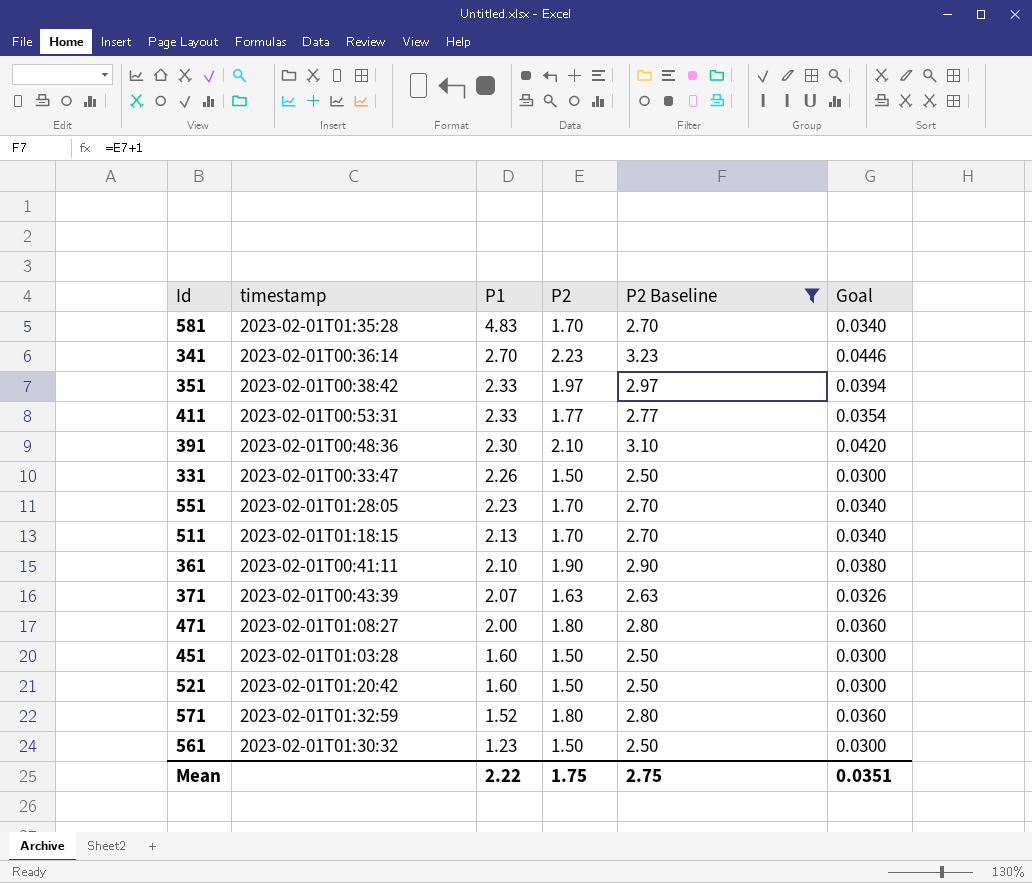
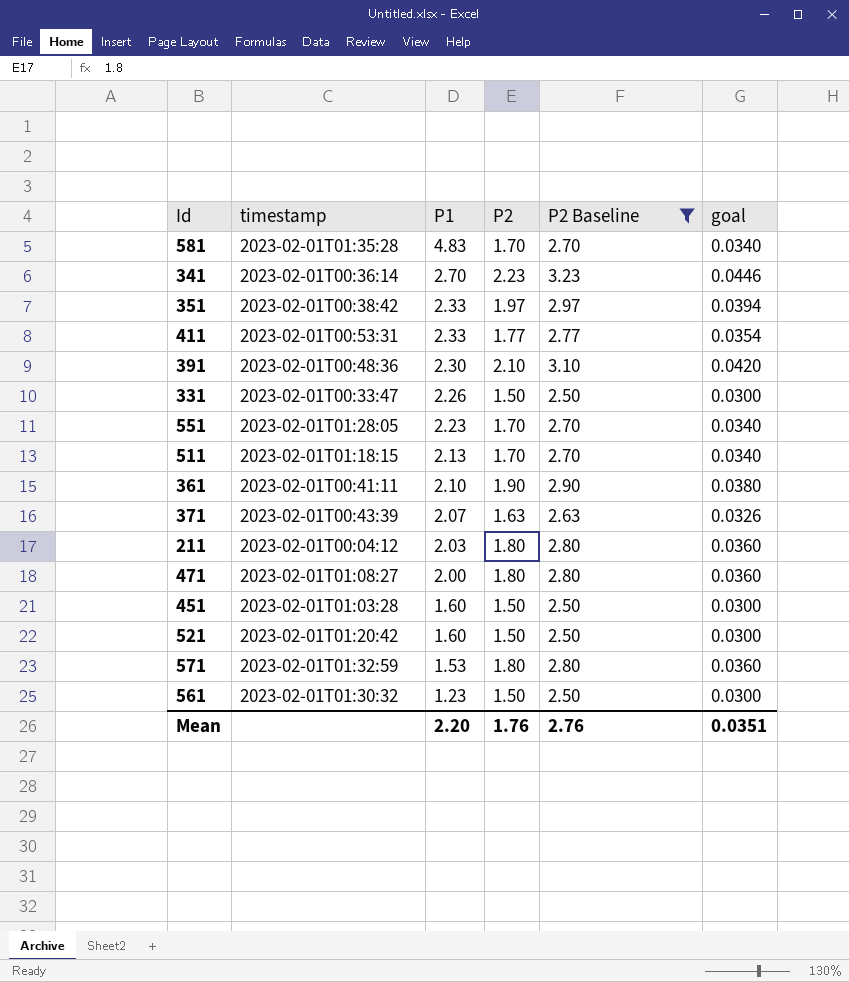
column name: Goal -> goal
row 211: none -> 2023-02-01T00:04:12 | 2.03 | 1.80 | 2.80 | 0.0360
571 | P1: 1.52 -> 1.53
Mean | P1: 2.22 -> 2.20
Mean | P2: 1.75 -> 1.76
Mean | P2 Baseline: 2.75 -> 2.76

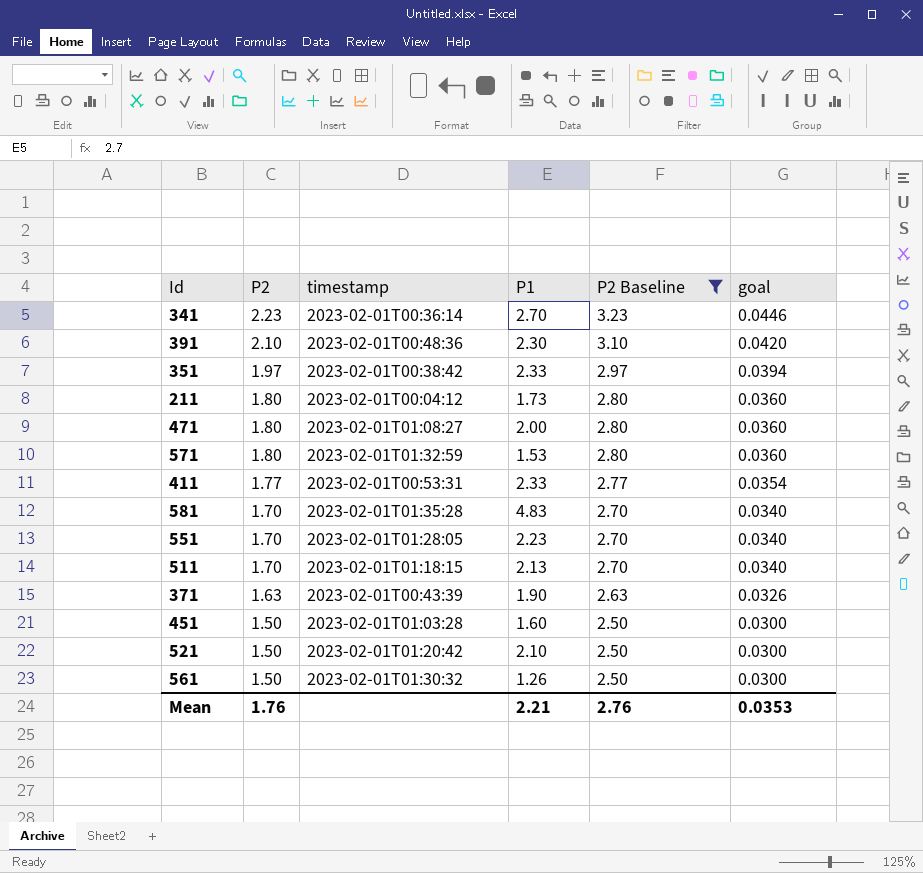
row order: P1 descending -> P2 descending
column P2 | position: 4 -> 2
row 331: 2023-02-01T00:33:47 | 2.26 | 1.50 | 2.50 | 0.0300 -> none
row 361: 2023-02-01T00:41:11 | 2.10 | 1.90 | 2.90 | 0.0380 -> none
211 | P1: 2.03 -> 1.73
371 | P1: 2.07 -> 1.90
521 | P1: 1.60 -> 2.10
561 | P1: 1.23 -> 1.26
Mean | P1: 2.20 -> 2.21
Mean | goal: 0.0351 -> 0.0353

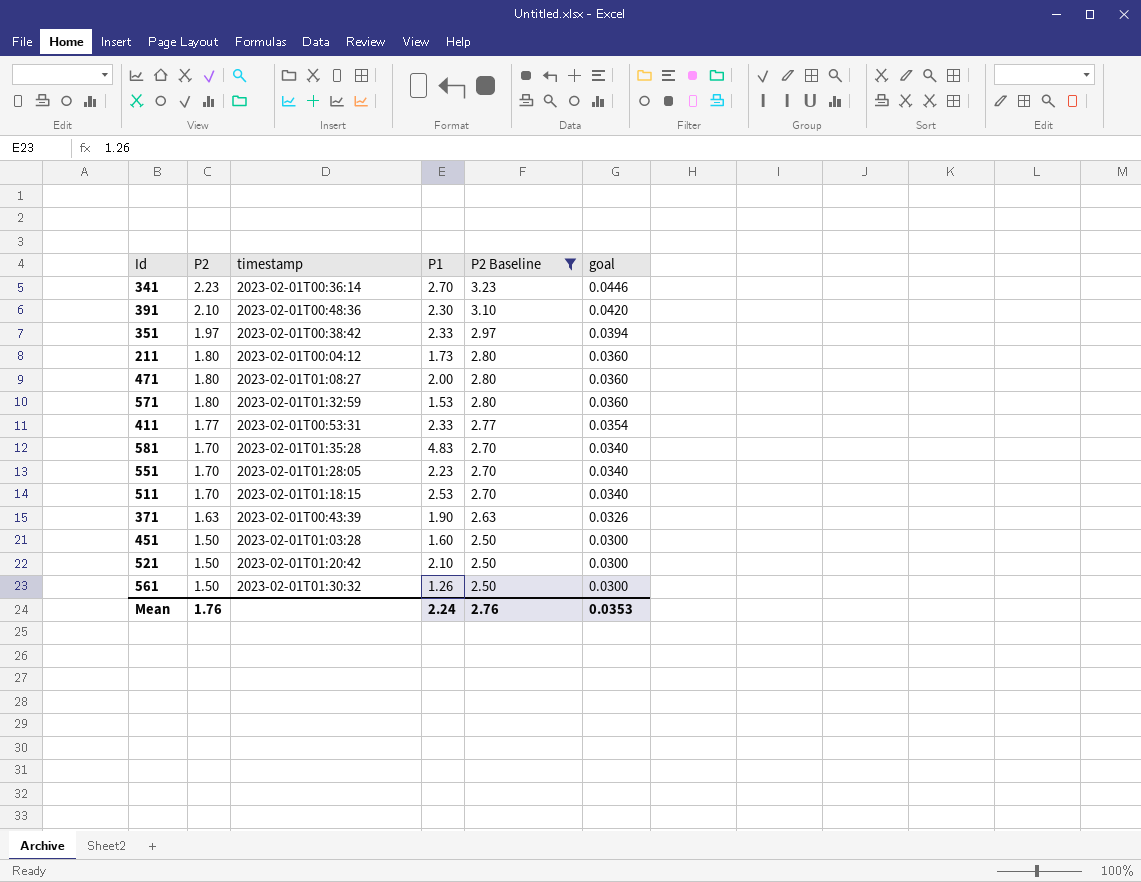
511 | P1: 2.13 -> 2.53
Mean | P1: 2.21 -> 2.24

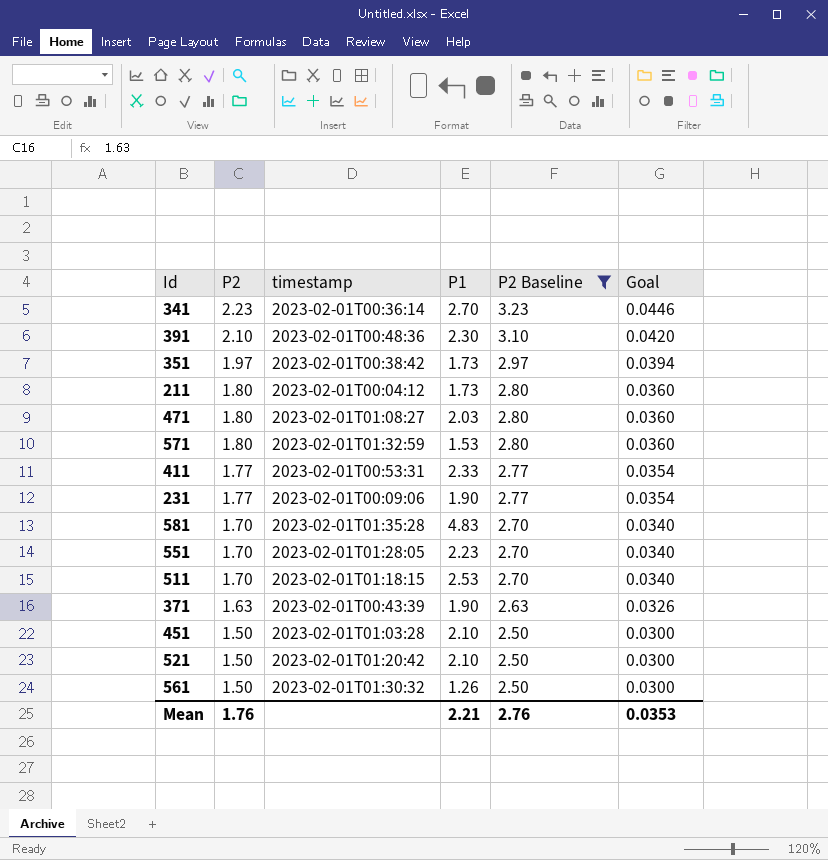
column name: goal -> Goal
351 | P1: 2.33 -> 1.73
471 | P1: 2.00 -> 2.03
row 231: none -> 1.77 | 2023-02-01T00:09:06 | 1.90 | 2.77 | 0.0354
451 | P1: 1.60 -> 2.10
Mean | P1: 2.24 -> 2.21

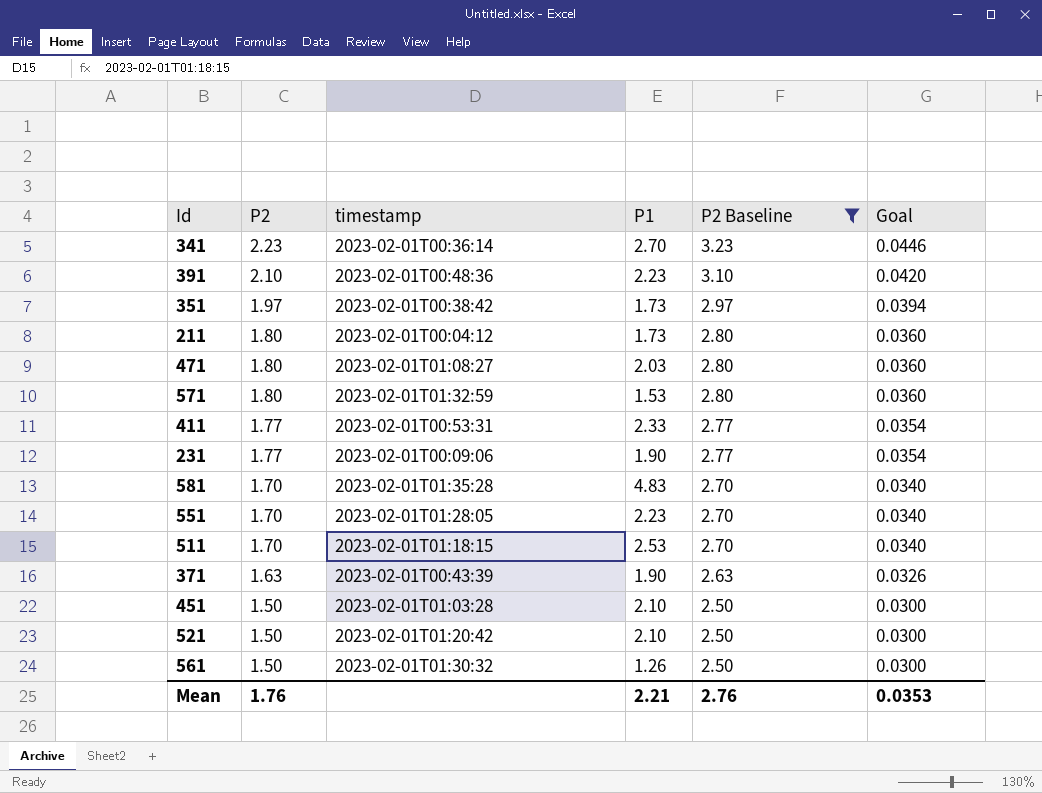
391 | P1: 2.30 -> 2.23

